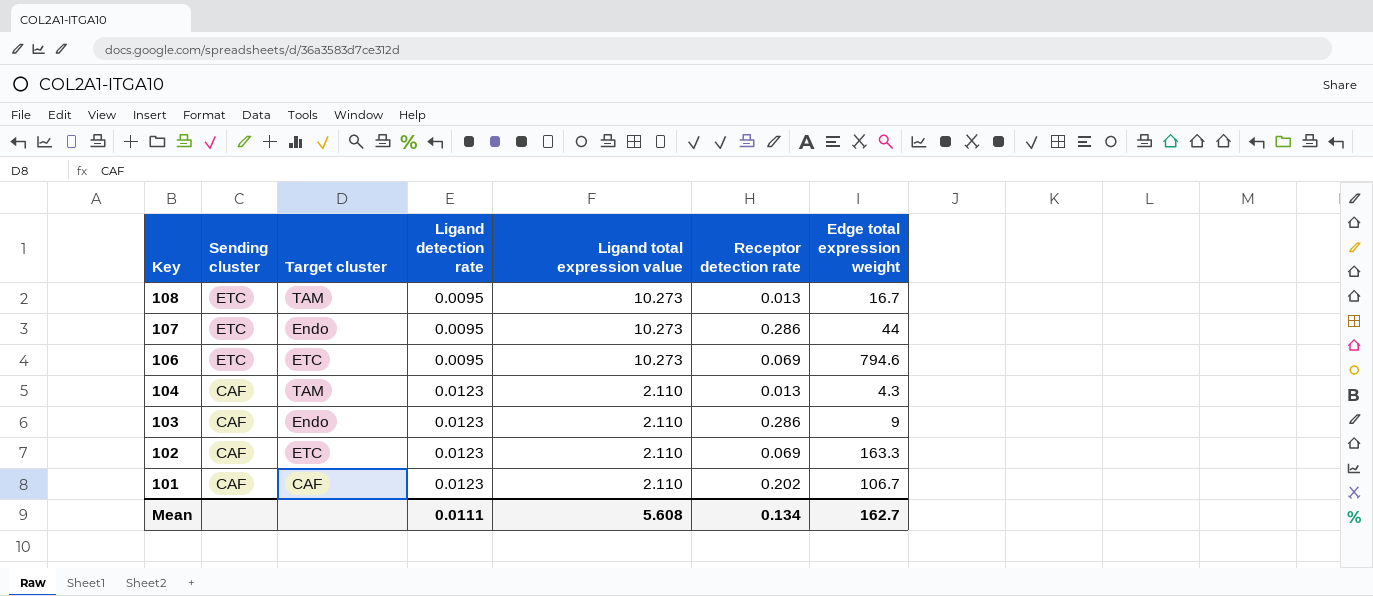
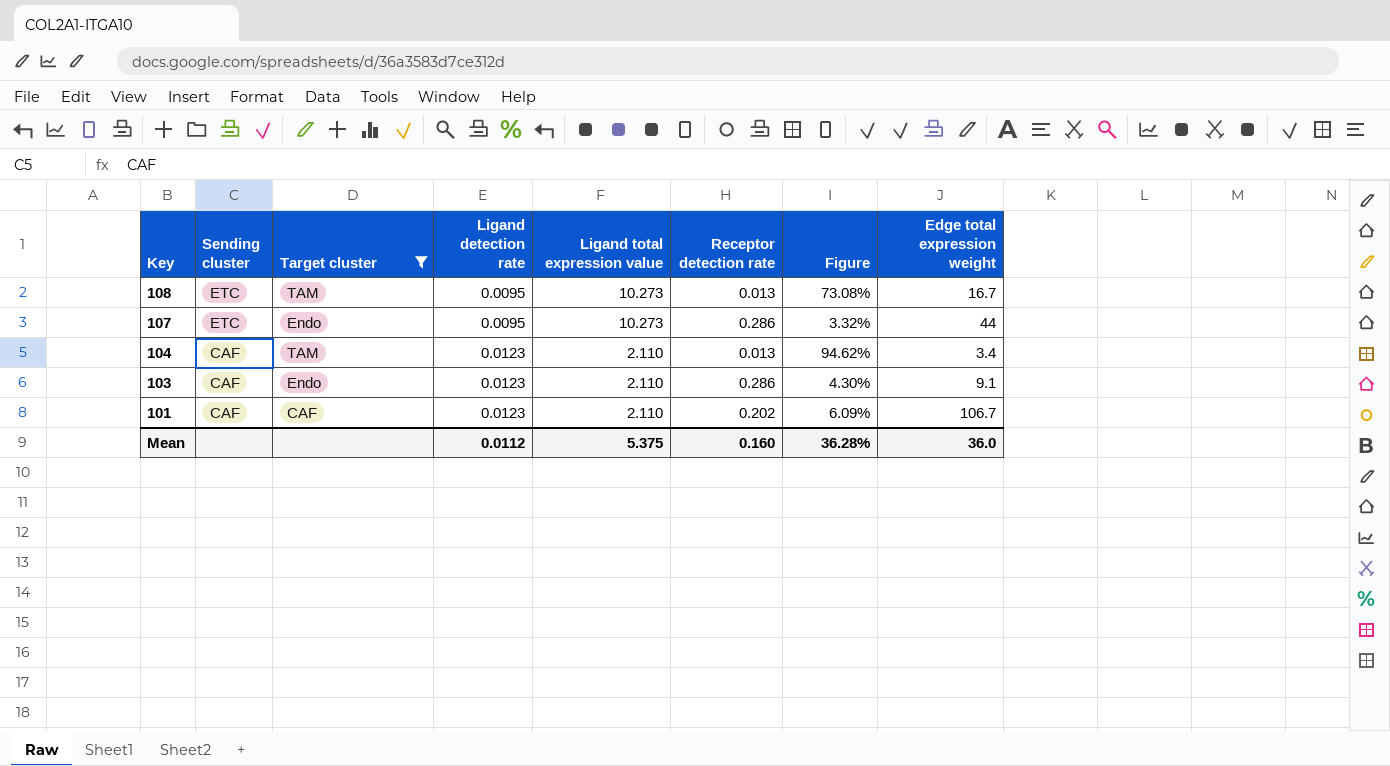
filter: none -> Target cluster != ETC
column Figure | formula: none -> [Ligand detection rate] / [Receptor detection rate]
104 | Edge total expression weight: 4.3 -> 3.4
103 | Edge total expression weight: 9 -> 9.1
Mean | Ligand detection rate: 0.0111 -> 0.0112
Mean | Ligand total expression value: 5.608 -> 5.375
Mean | Receptor detection rate: 0.134 -> 0.160
Mean | Edge total expression weight: 162.7 -> 36.0

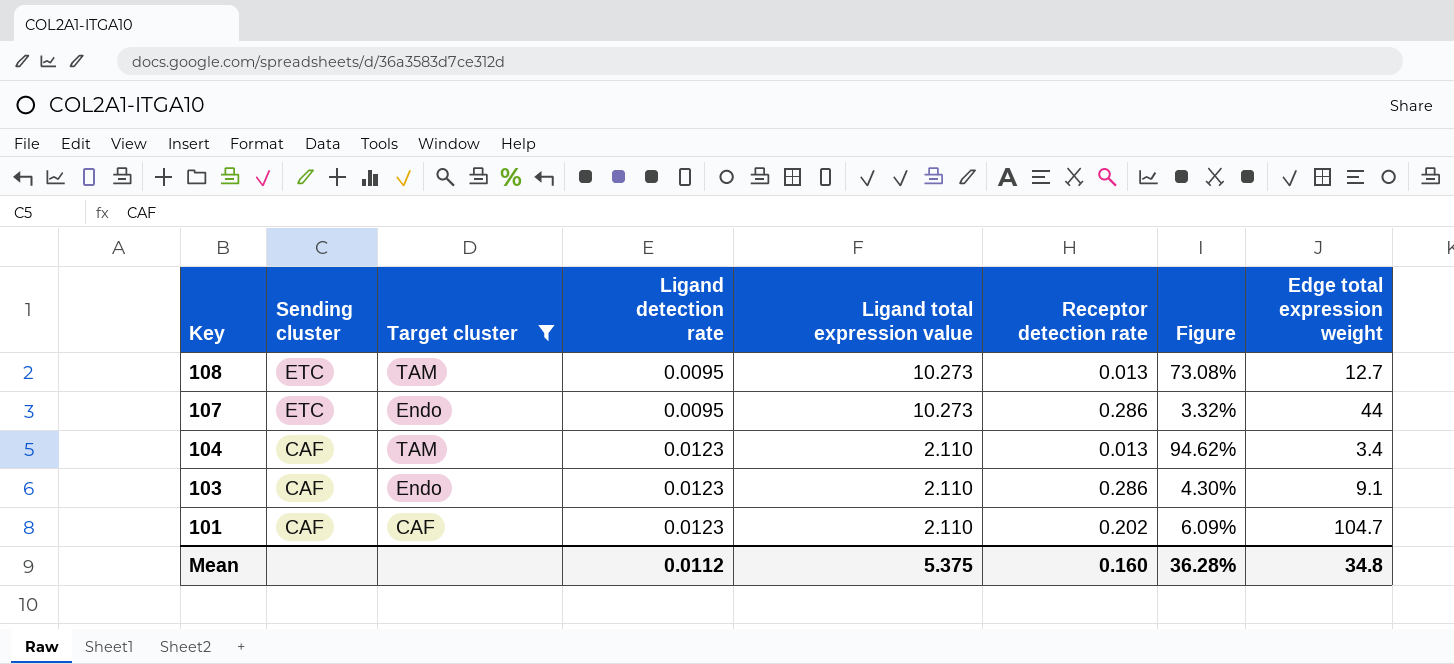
108 | Edge total expression weight: 16.7 -> 12.7
101 | Edge total expression weight: 106.7 -> 104.7
Mean | Edge total expression weight: 36.0 -> 34.8

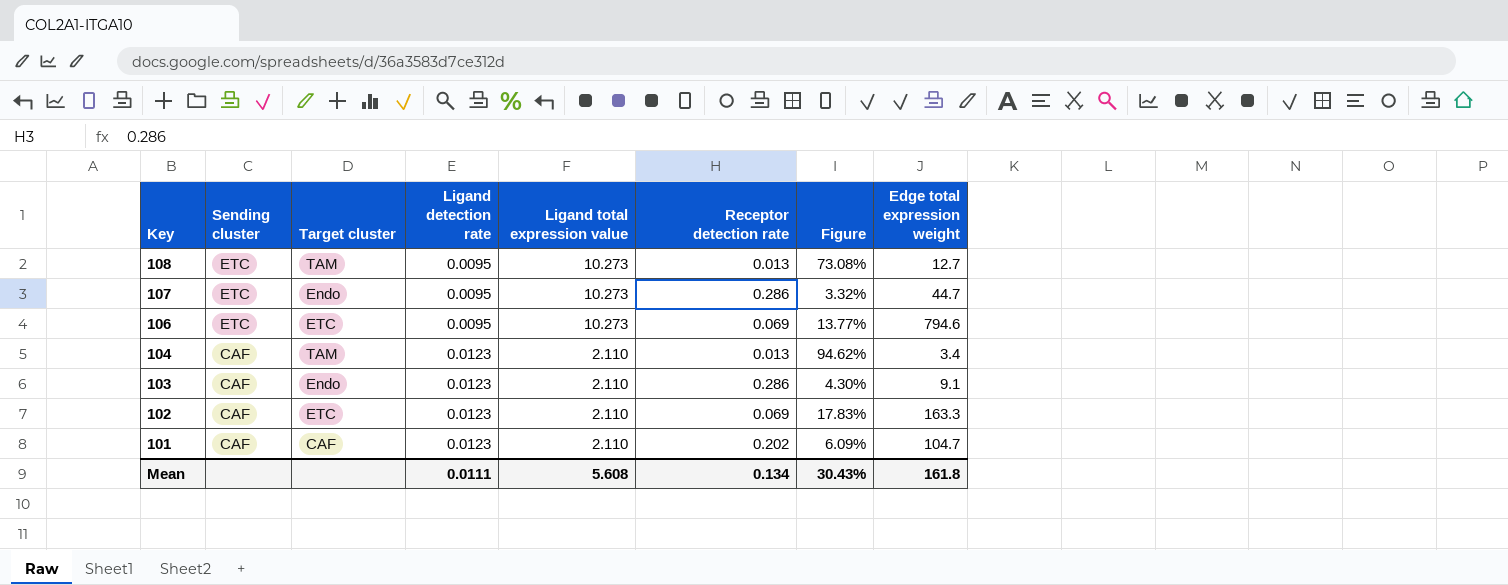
filter: Target cluster != ETC -> none
107 | Edge total expression weight: 44 -> 44.7
Mean | Ligand detection rate: 0.0112 -> 0.0111
Mean | Ligand total expression value: 5.375 -> 5.608
Mean | Receptor detection rate: 0.160 -> 0.134
Mean | Figure: 36.28% -> 30.43%
Mean | Edge total expression weight: 34.8 -> 161.8

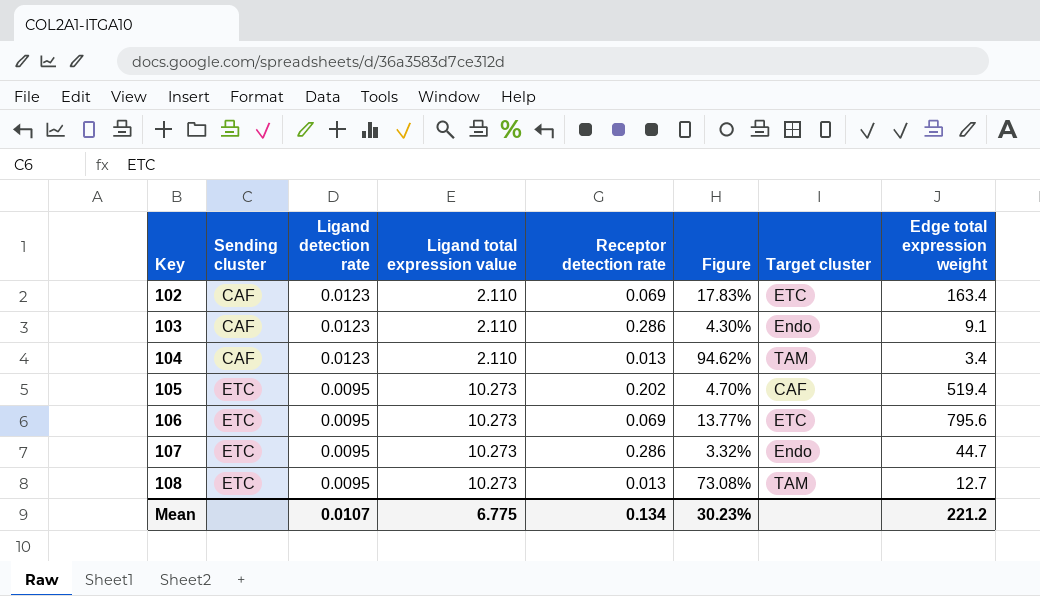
row order: Key descending -> Key ascending
column Target cluster | position: 3 -> 7
row 101: CAF | CAF | 0.0123 | 2.110 | 0.202 | 6.09% | 104.7 -> none
102 | Edge total expression weight: 163.3 -> 163.4
row 105: none -> ETC | 0.0095 | 10.273 | 0.202 | 4.70% | CAF | 519.4
106 | Edge total expression weight: 794.6 -> 795.6
Mean | Ligand detection rate: 0.0111 -> 0.0107
Mean | Ligand total expression value: 5.608 -> 6.775
Mean | Figure: 30.43% -> 30.23%
Mean | Edge total expression weight: 161.8 -> 221.2

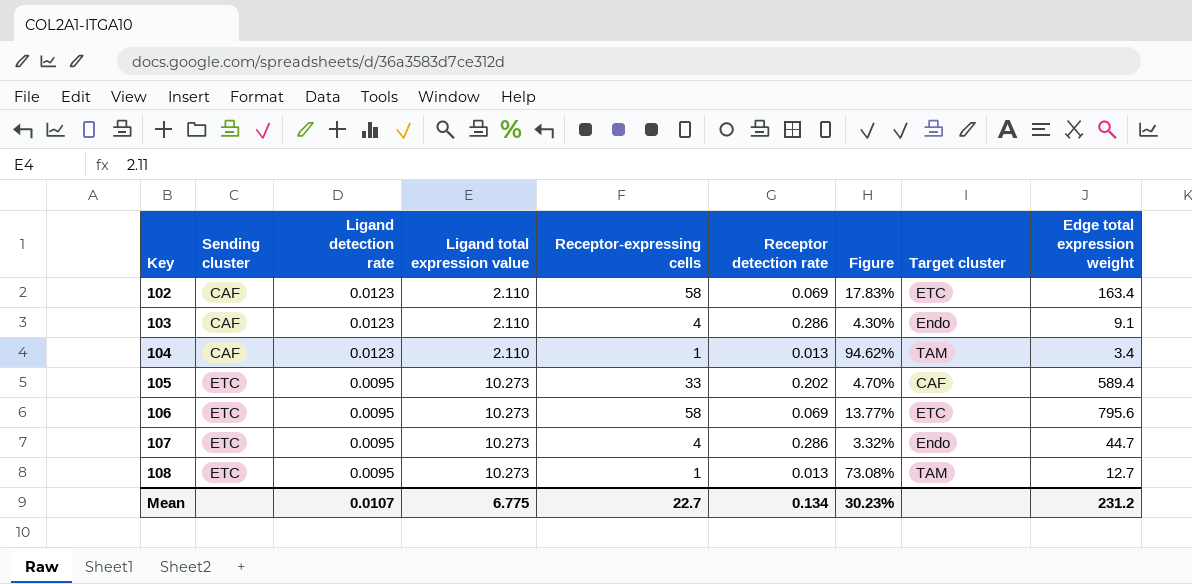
column Receptor-expressing cells | position: none -> 5
105 | Edge total expression weight: 519.4 -> 589.4
Mean | Edge total expression weight: 221.2 -> 231.2

